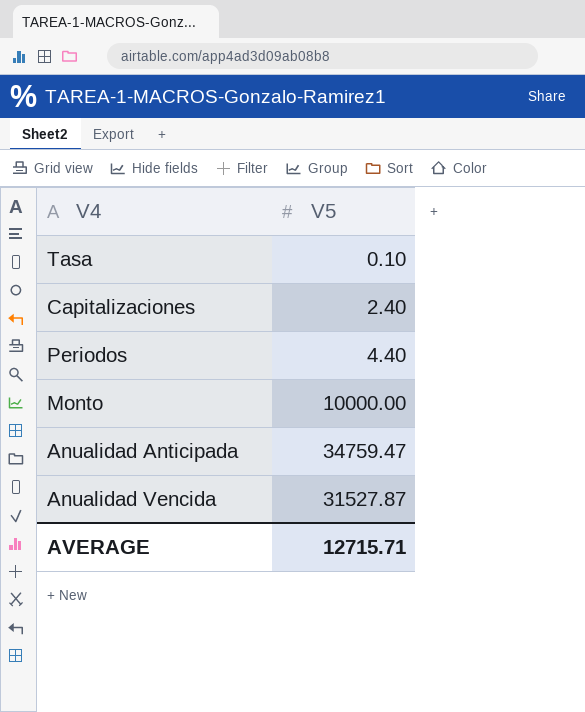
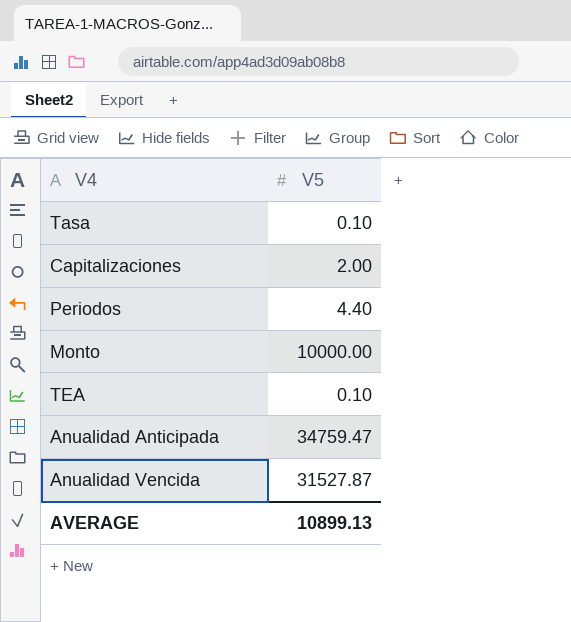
Capitalizaciones | V5: 2.40 -> 2.00
row TEA: none -> 0.10
AVERAGE | V5: 12715.71 -> 10899.13

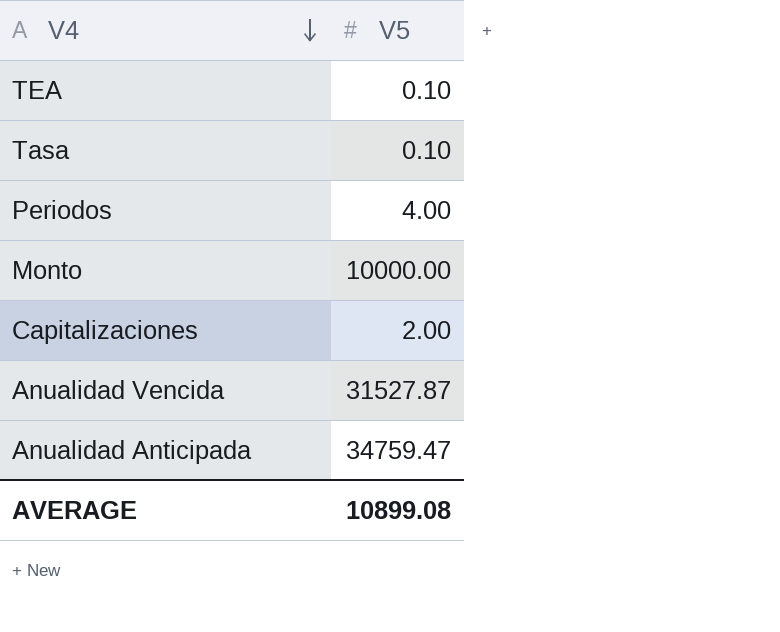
row order: none -> V4 descending
Periodos | V5: 4.40 -> 4.00
AVERAGE | V5: 10899.13 -> 10899.08

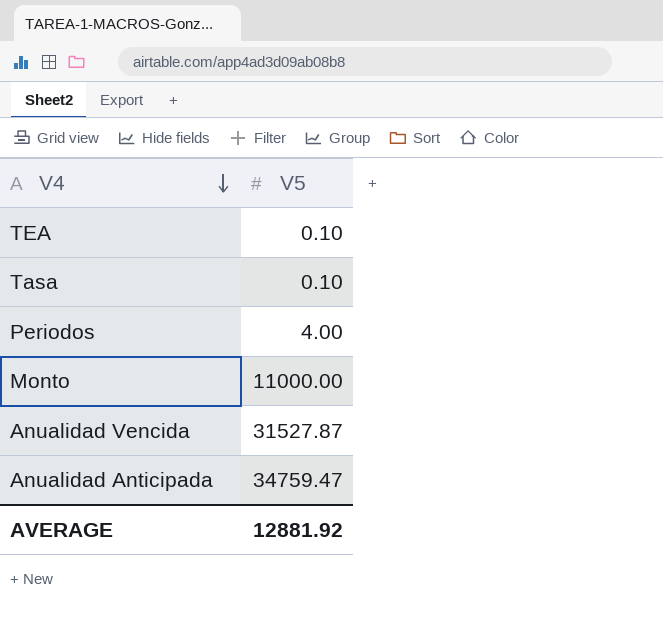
row Capitalizaciones: 2.00 -> none
Monto | V5: 10000.00 -> 11000.00
AVERAGE | V5: 10899.08 -> 12881.92

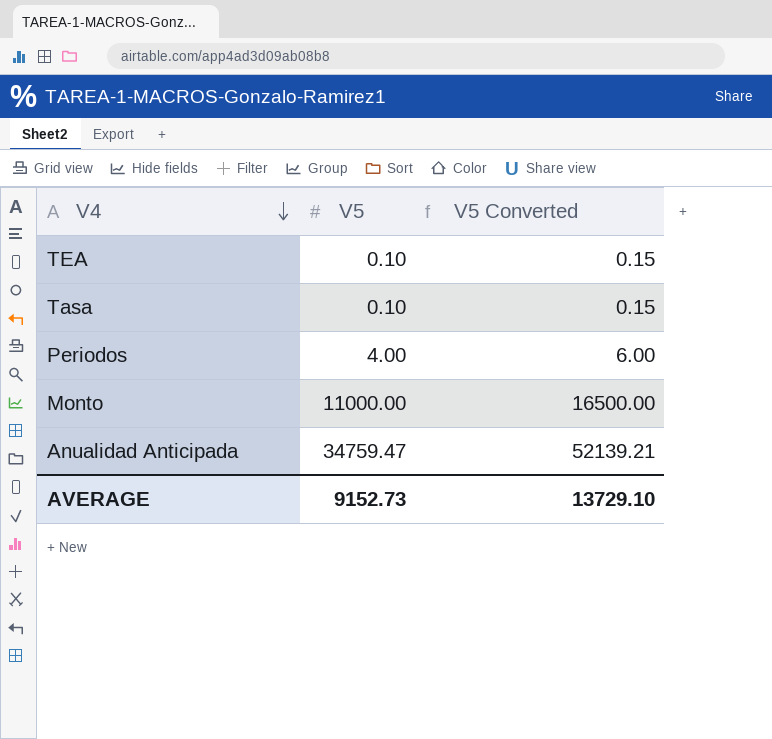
column V5 Converted | formula: none -> [V5] * 1.5
row Anualidad Vencida: 31527.87 -> none
AVERAGE | V5: 12881.92 -> 9152.73

